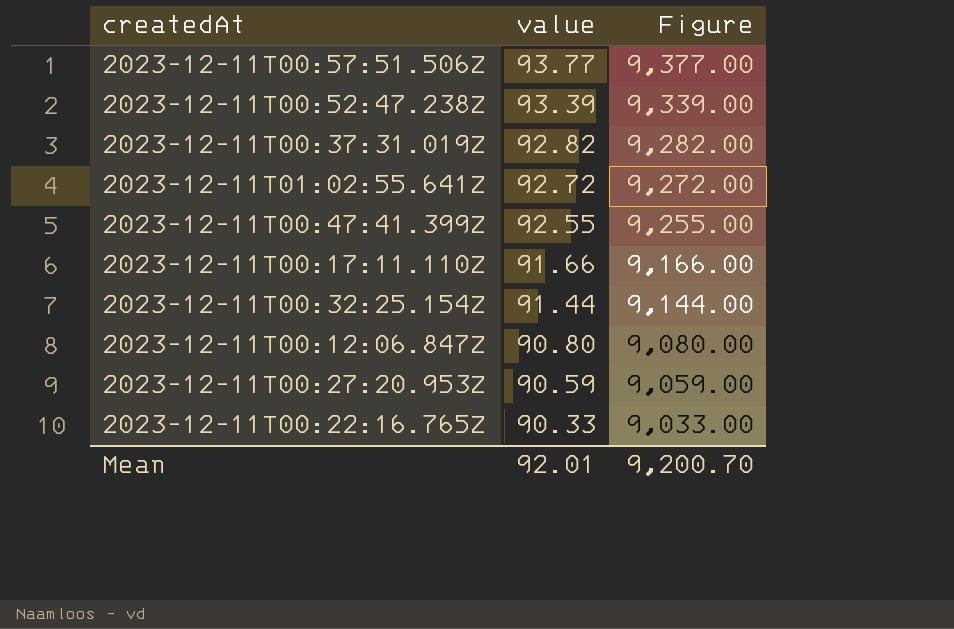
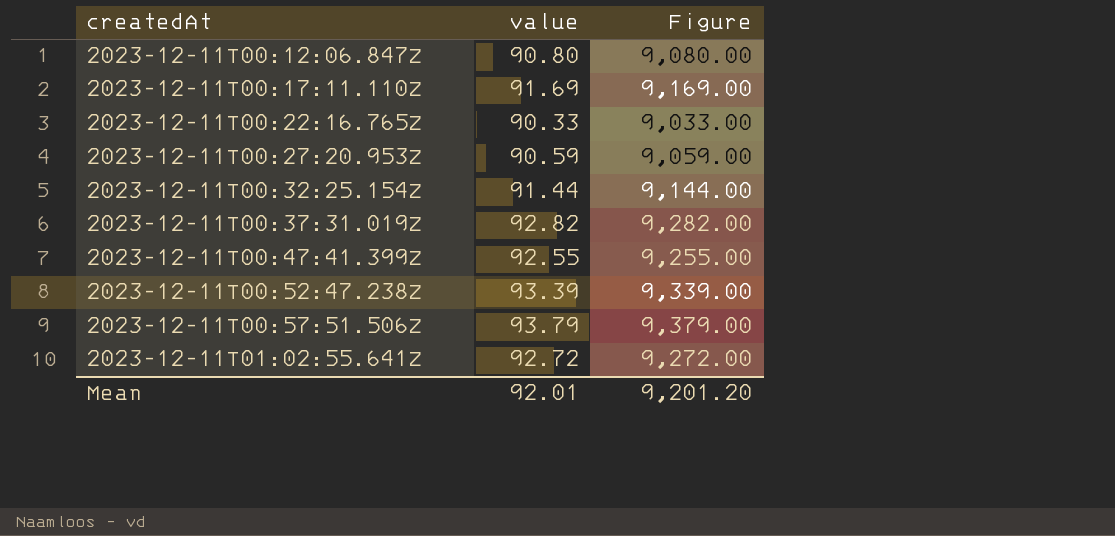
row order: value descending -> createdAt ascending
2023-12-11T00:17:11.110Z | value: 91.66 -> 91.69
2023-12-11T00:17:11.110Z | Figure: 9,166.00 -> 9,169.00
2023-12-11T00:57:51.506Z | value: 93.77 -> 93.79
2023-12-11T00:57:51.506Z | Figure: 9,377.00 -> 9,379.00
Mean | Figure: 9,200.70 -> 9,201.20

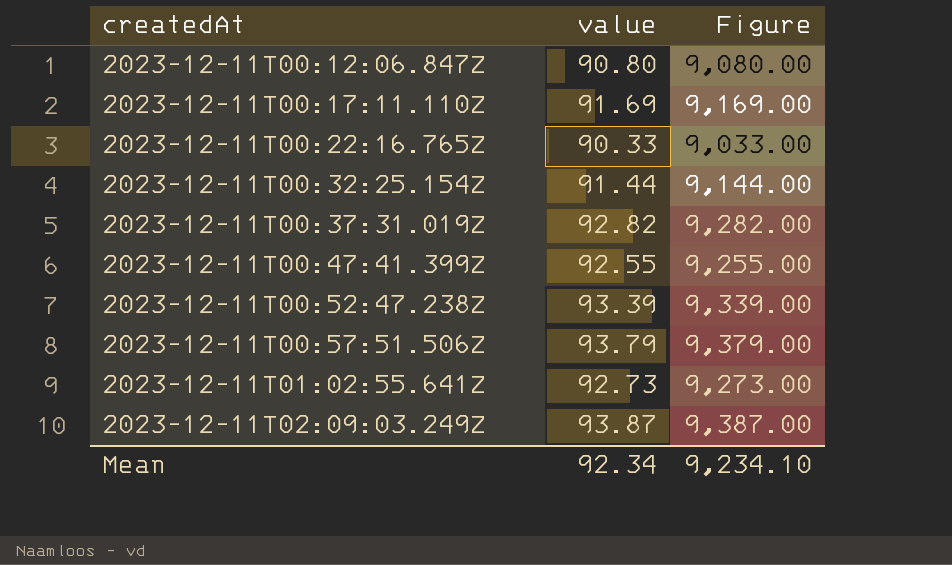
row 2023-12-11T00:27:20.953Z: 90.59 | 9,059.00 -> none
2023-12-11T01:02:55.641Z | value: 92.72 -> 92.73
2023-12-11T01:02:55.641Z | Figure: 9,272.00 -> 9,273.00
row 2023-12-11T02:09:03.249Z: none -> 93.87 | 9,387.00
Mean | value: 92.01 -> 92.34
Mean | Figure: 9,201.20 -> 9,234.10

